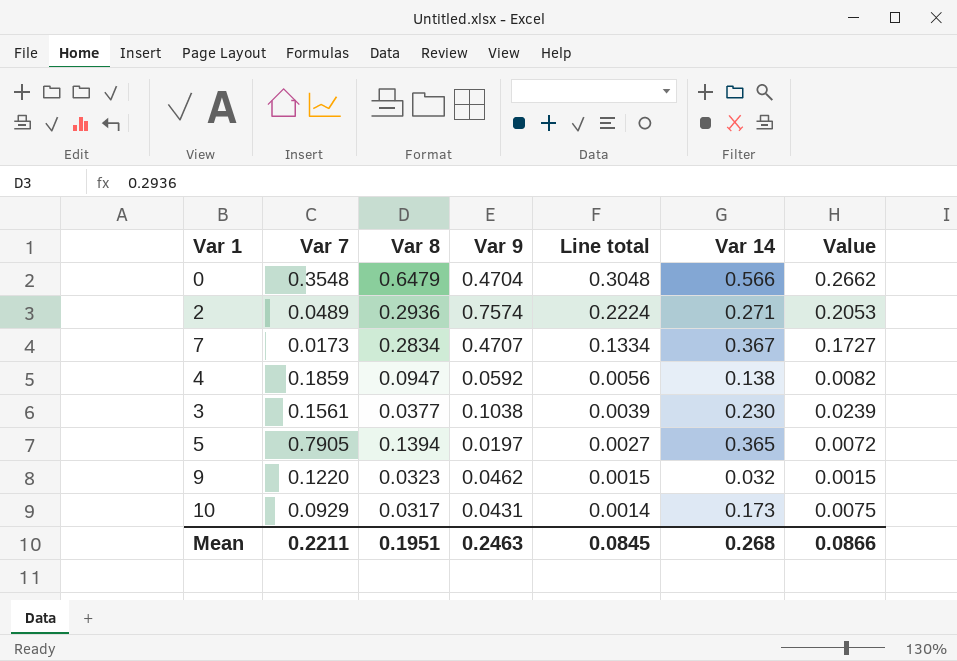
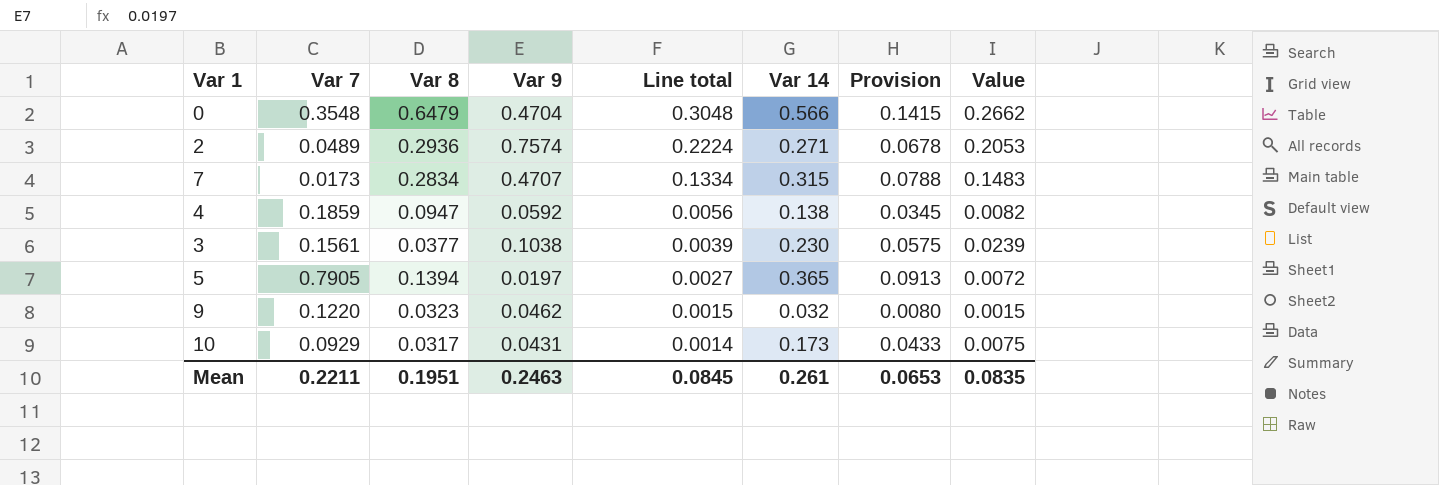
column Provision | formula: none -> [Var 14] * 0.25
7 | Var 14: 0.367 -> 0.315
7 | Value: 0.1727 -> 0.1483
Mean | Var 14: 0.268 -> 0.261
Mean | Value: 0.0866 -> 0.0835

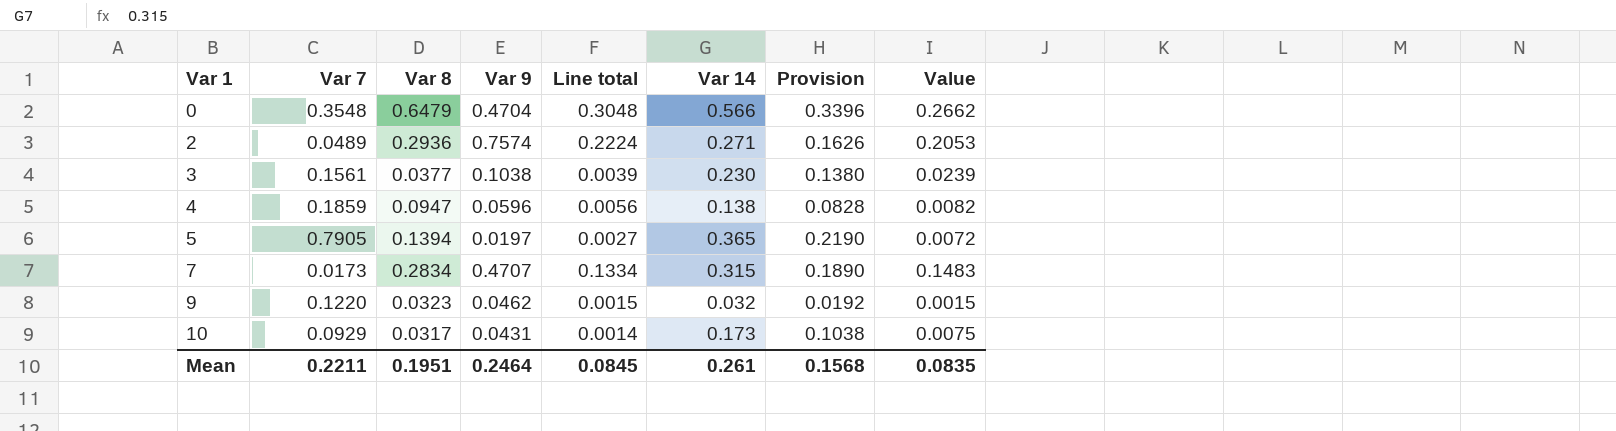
row order: Line total descending -> Var 1 ascending
column Provision | formula: [Var 14] * 0.25 -> [Var 14] * 0.6
4 | Var 9: 0.0592 -> 0.0596
Mean | Var 9: 0.2463 -> 0.2464
Mean | Provision: 0.0653 -> 0.1568

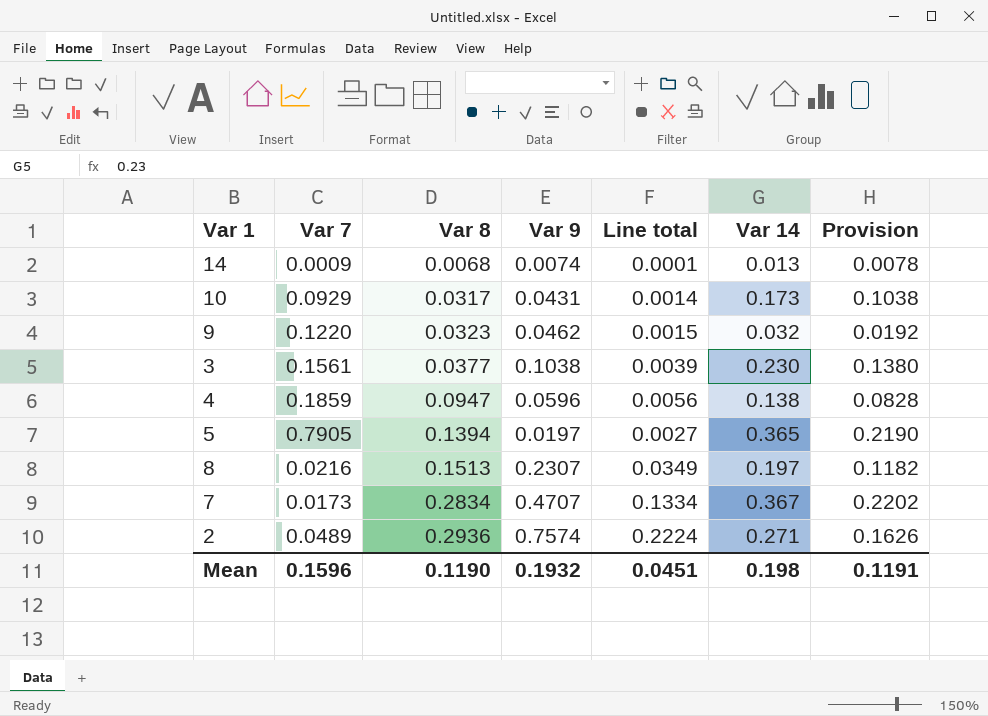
row order: Var 1 ascending -> Var 8 ascending
column Value | formula: [Var 9] * [Var 14] -> none
row 0: 0.3548 | 0.6479 | 0.4704 | 0.3048 | 0.566 | 0.3396 | 0.2662 -> none
row 14: none -> 0.0009 | 0.0068 | 0.0074 | 0.0001 | 0.013 | 0.0078
row 8: none -> 0.0216 | 0.1513 | 0.2307 | 0.0349 | 0.197 | 0.1182
7 | Var 14: 0.315 -> 0.367
7 | Provision: 0.1890 -> 0.2202
Mean | Var 7: 0.2211 -> 0.1596
Mean | Var 8: 0.1951 -> 0.1190
Mean | Var 9: 0.2464 -> 0.1932
Mean | Line total: 0.0845 -> 0.0451
Mean | Var 14: 0.261 -> 0.198
Mean | Provision: 0.1568 -> 0.1191

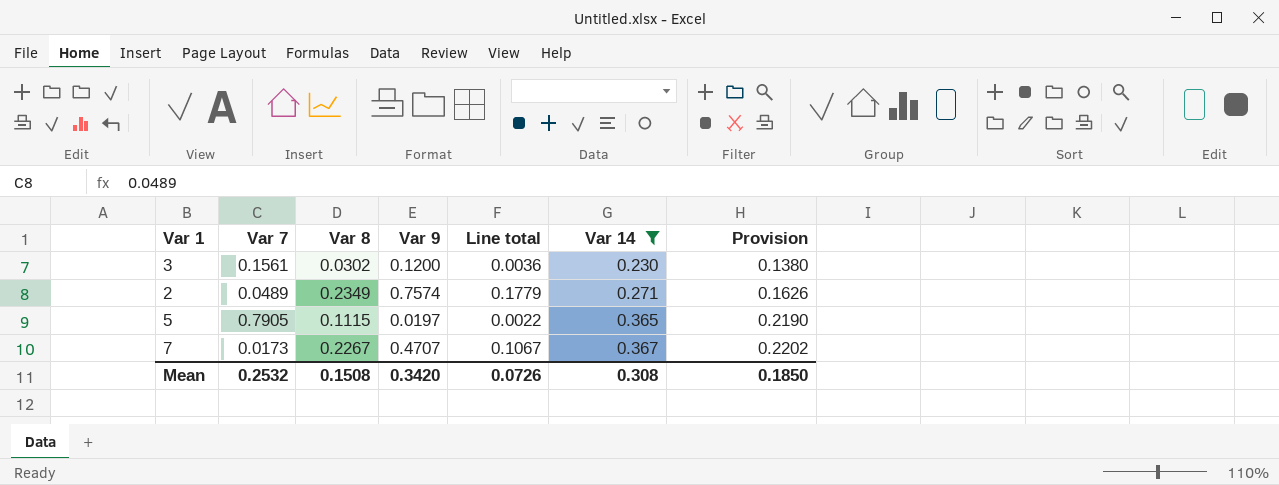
filter: none -> Var 14 >= 0.230
row order: Var 8 ascending -> Var 14 ascending
3 | Var 8: 0.0377 -> 0.0302
3 | Var 9: 0.1038 -> 0.1200
3 | Line total: 0.0039 -> 0.0036
2 | Var 8: 0.2936 -> 0.2349
2 | Line total: 0.2224 -> 0.1779
5 | Var 8: 0.1394 -> 0.1115
5 | Line total: 0.0027 -> 0.0022
7 | Var 8: 0.2834 -> 0.2267
7 | Line total: 0.1334 -> 0.1067
Mean | Var 7: 0.1596 -> 0.2532
Mean | Var 8: 0.1190 -> 0.1508
Mean | Var 9: 0.1932 -> 0.3420
Mean | Line total: 0.0451 -> 0.0726
Mean | Var 14: 0.198 -> 0.308
Mean | Provision: 0.1191 -> 0.1850

